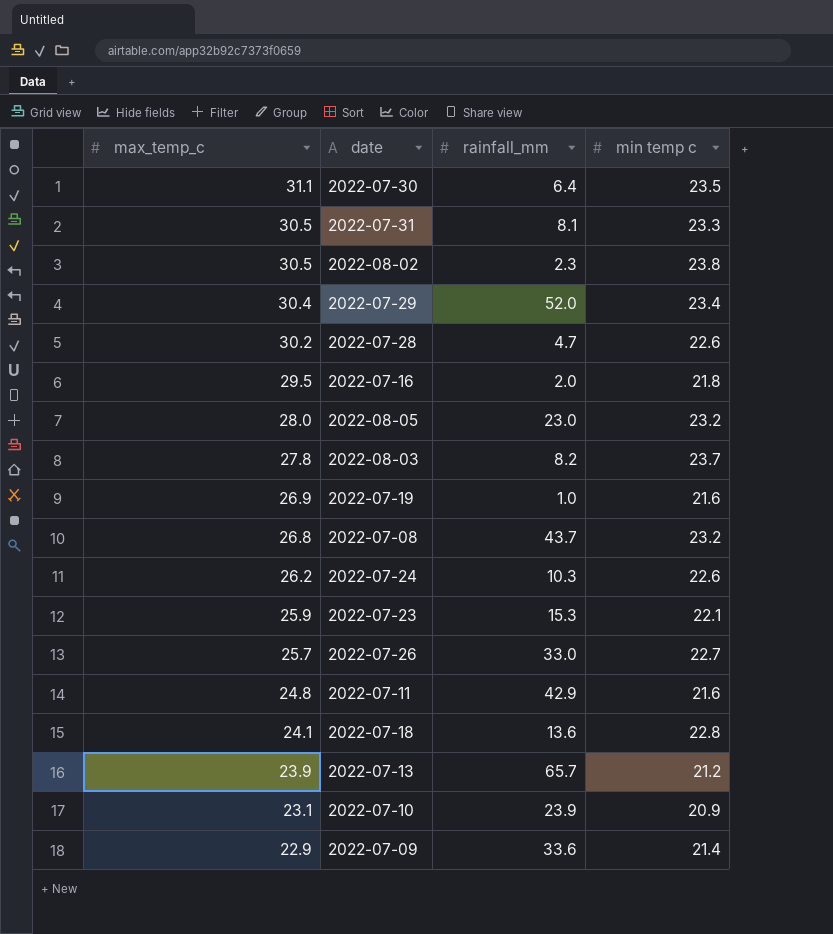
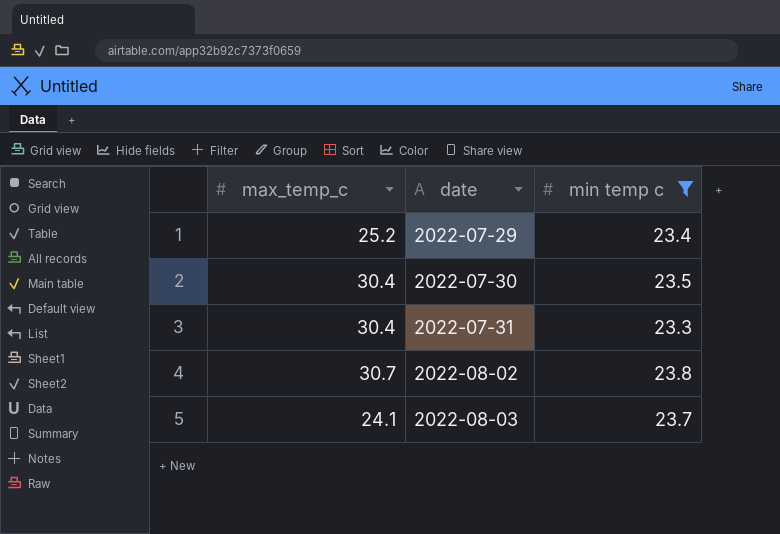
filter: none -> min temp c >= 23.3
row order: max_temp_c descending -> date ascending
column rainfall_mm | position: 3 -> none
2022-07-29 | max_temp_c: 30.4 -> 25.2
2022-07-30 | max_temp_c: 31.1 -> 30.4
2022-07-31 | max_temp_c: 30.5 -> 30.4
2022-08-02 | max_temp_c: 30.5 -> 30.7
2022-08-03 | max_temp_c: 27.8 -> 24.1

